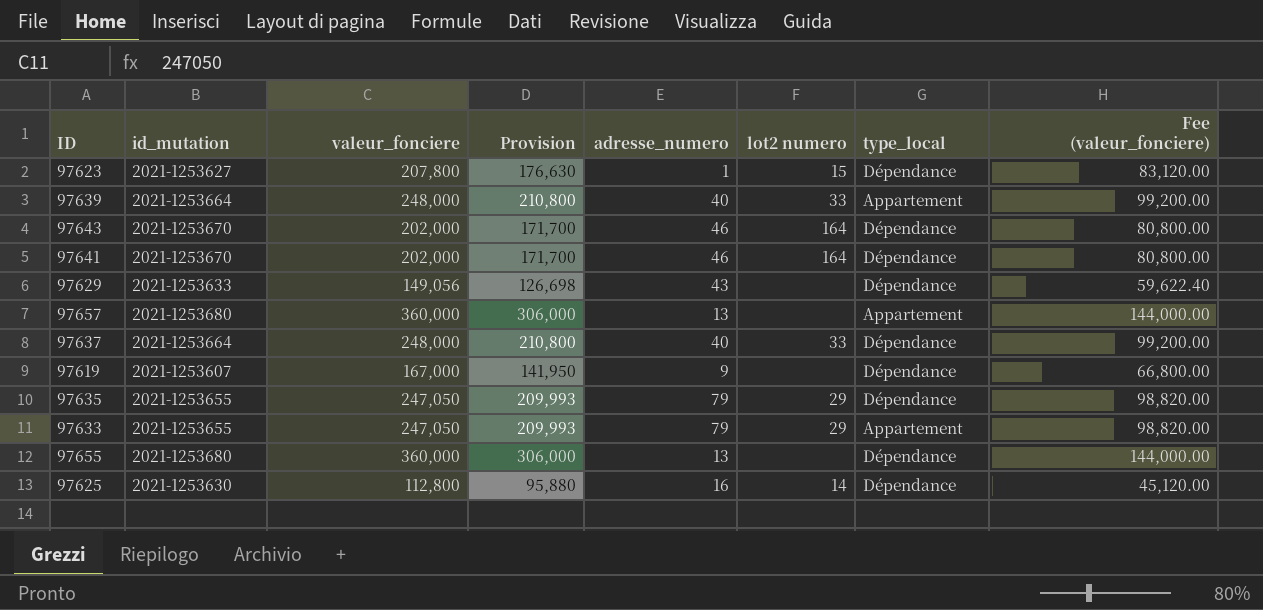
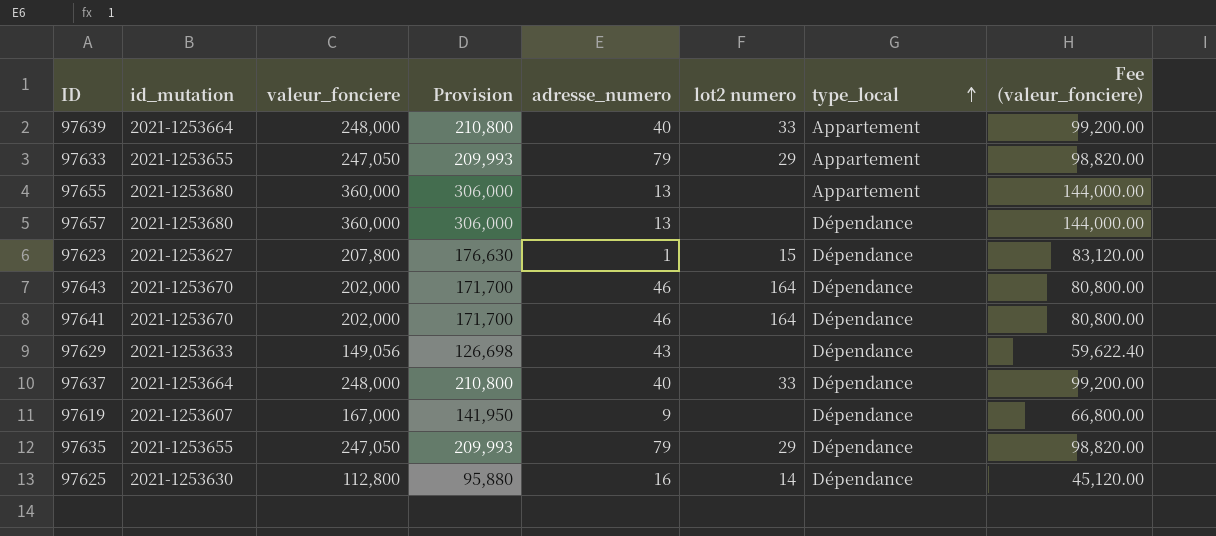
row order: none -> type_local ascending
97655 | type_local: Dépendance -> Appartement
97657 | type_local: Appartement -> Dépendance

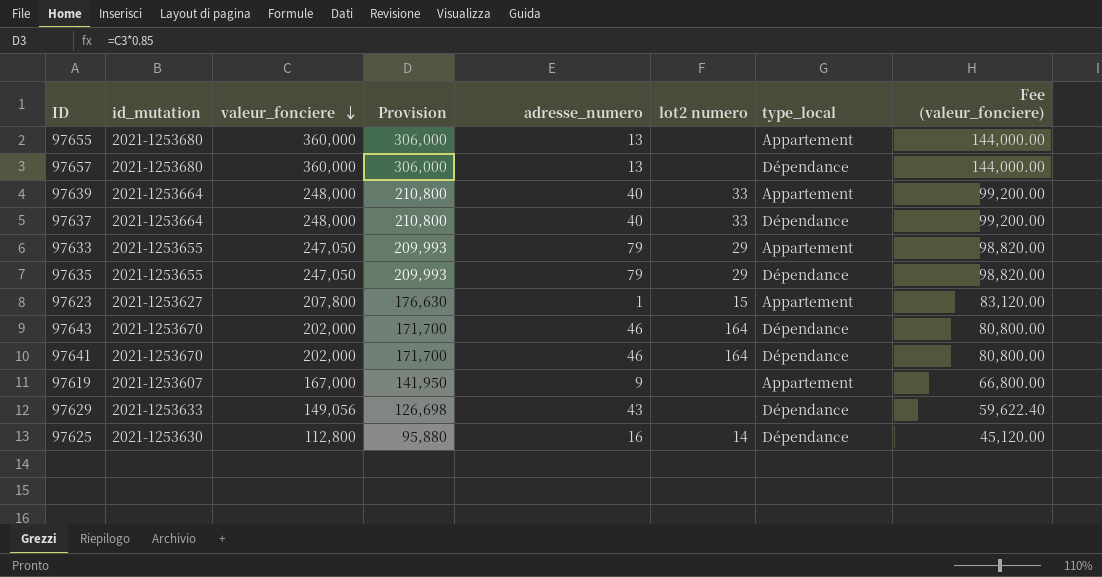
row order: type_local ascending -> valeur_fonciere descending
97623 | type_local: Dépendance -> Appartement
97619 | type_local: Dépendance -> Appartement

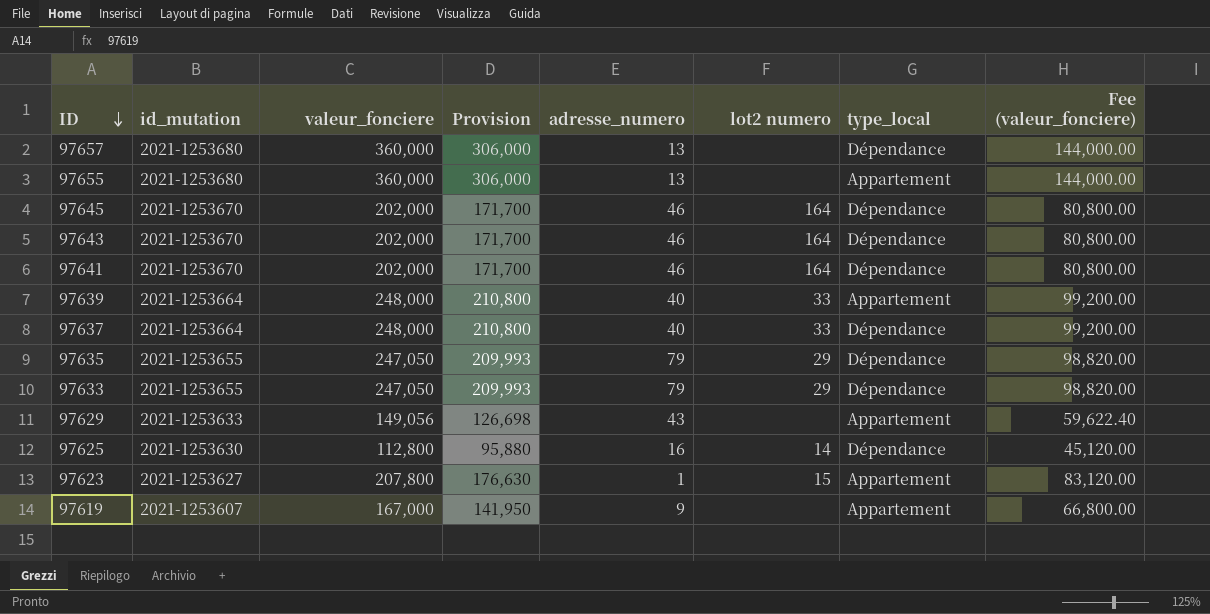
row order: valeur_fonciere descending -> ID descending
row 97645: none -> 2021-1253670 | 202,000 | 171,700 | 46 | 164 | Dépendance | 80,800.00
97633 | type_local: Appartement -> Dépendance
97629 | type_local: Dépendance -> Appartement

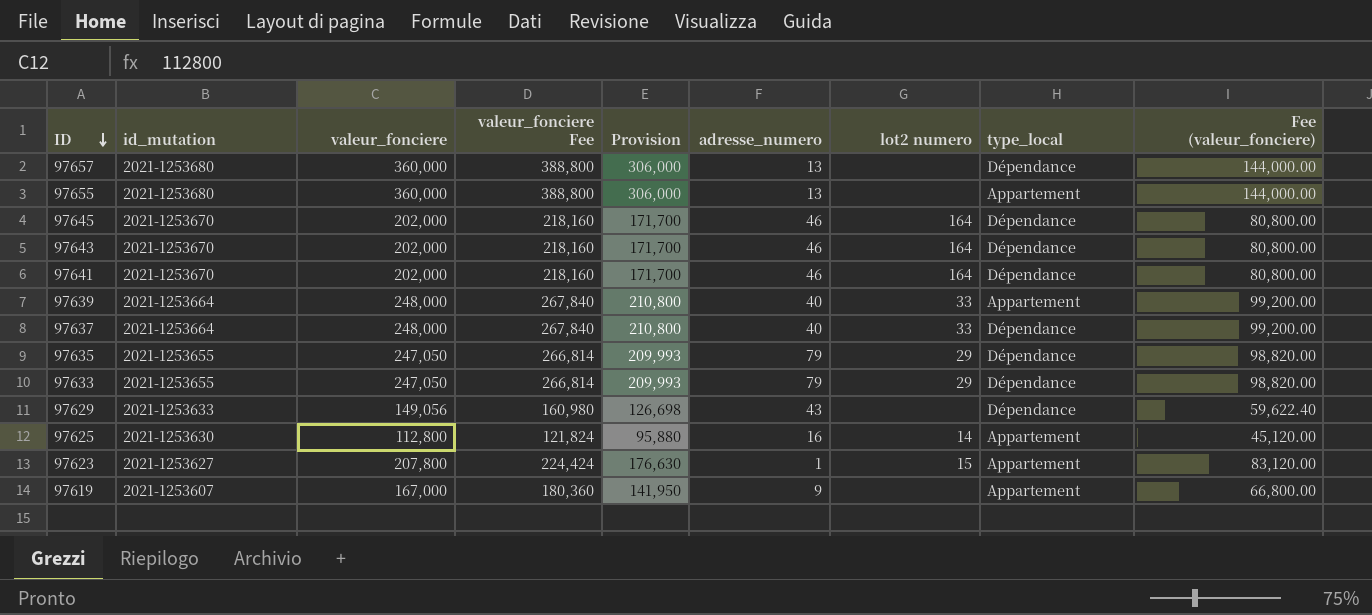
column valeur_fonciere Fee | formula: none -> [valeur_fonciere] * 1.08
97629 | type_local: Appartement -> Dépendance
97625 | type_local: Dépendance -> Appartement

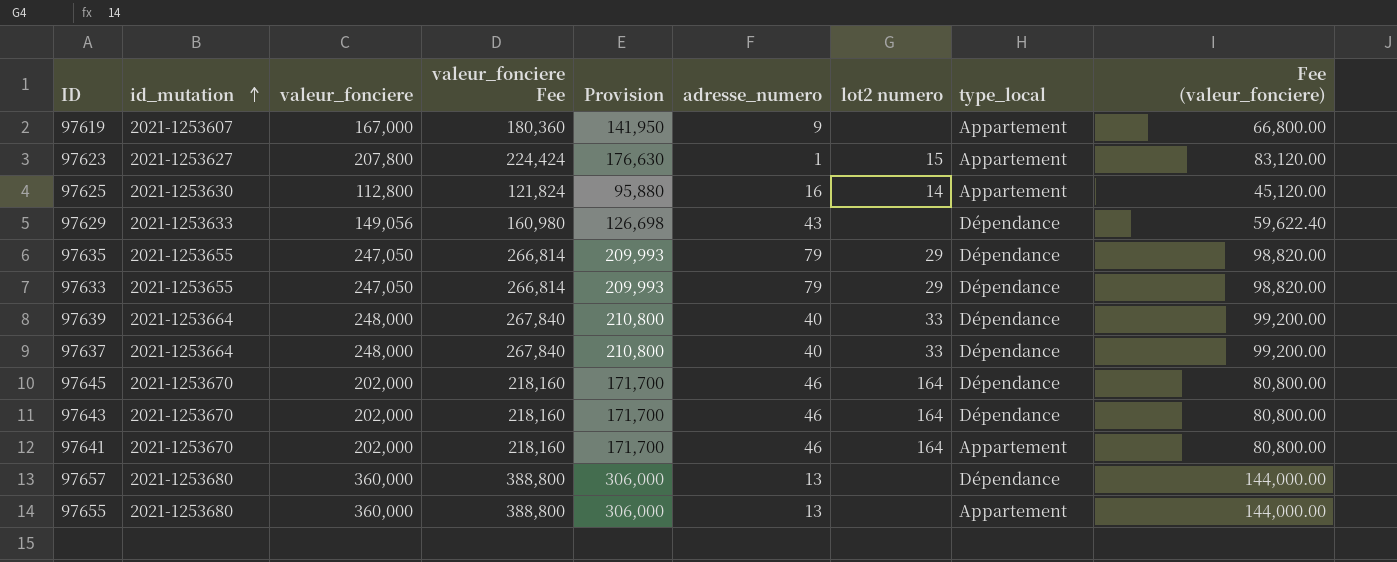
row order: ID descending -> id_mutation ascending
97639 | type_local: Appartement -> Dépendance
97641 | type_local: Dépendance -> Appartement

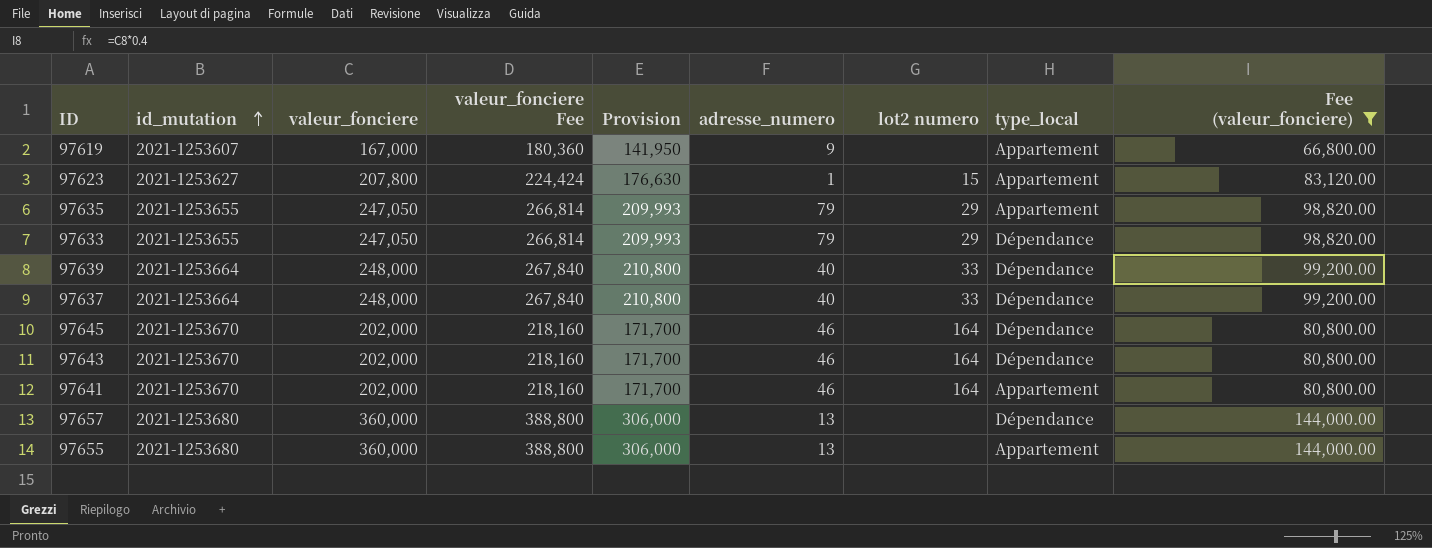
filter: none -> Fee (valeur_fonciere) >= 66,800.00
97635 | type_local: Dépendance -> Appartement

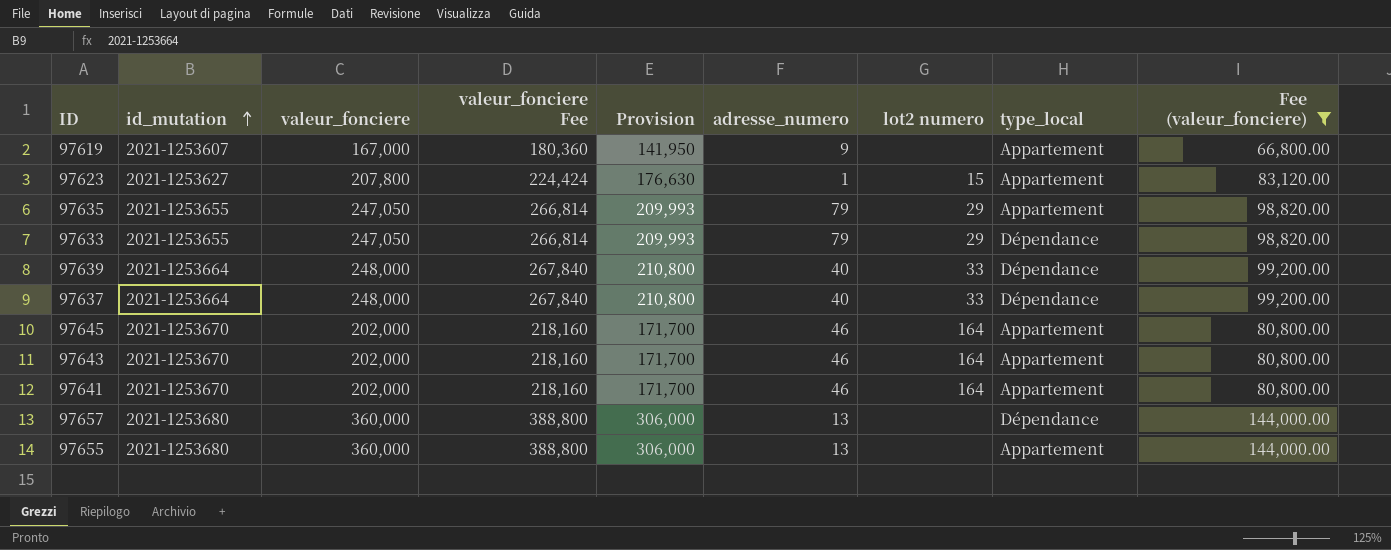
97645 | type_local: Dépendance -> Appartement
97643 | type_local: Dépendance -> Appartement

